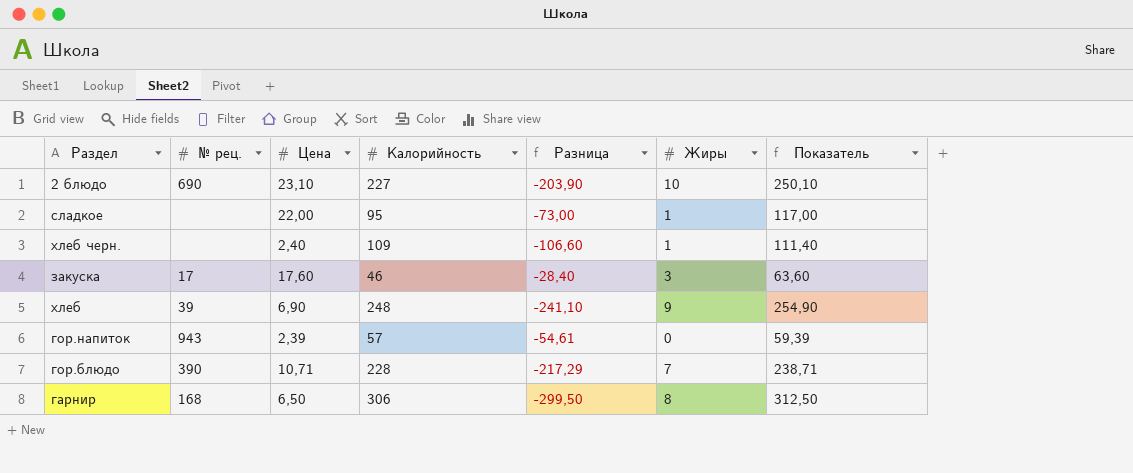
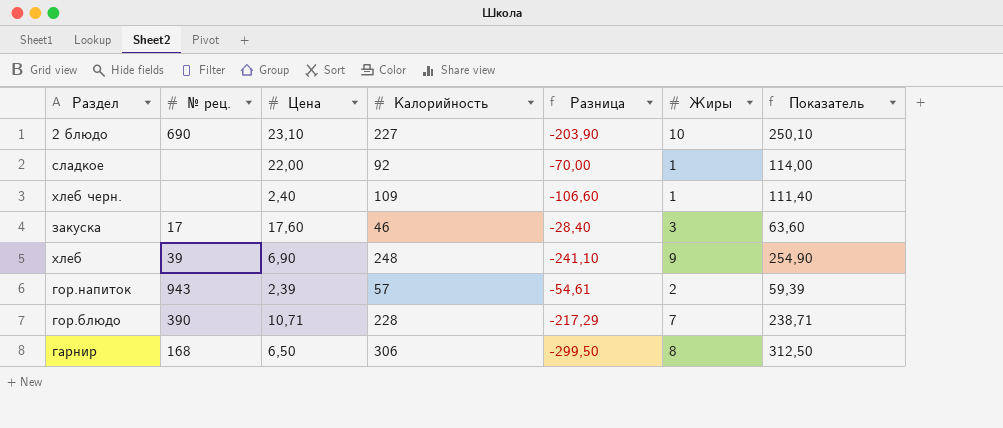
сладкое | Калорийность: 95 -> 92
сладкое | Разница: -73,00 -> -70,00
сладкое | Показатель: 117,00 -> 114,00
гор.напиток | Жиры: 0 -> 2

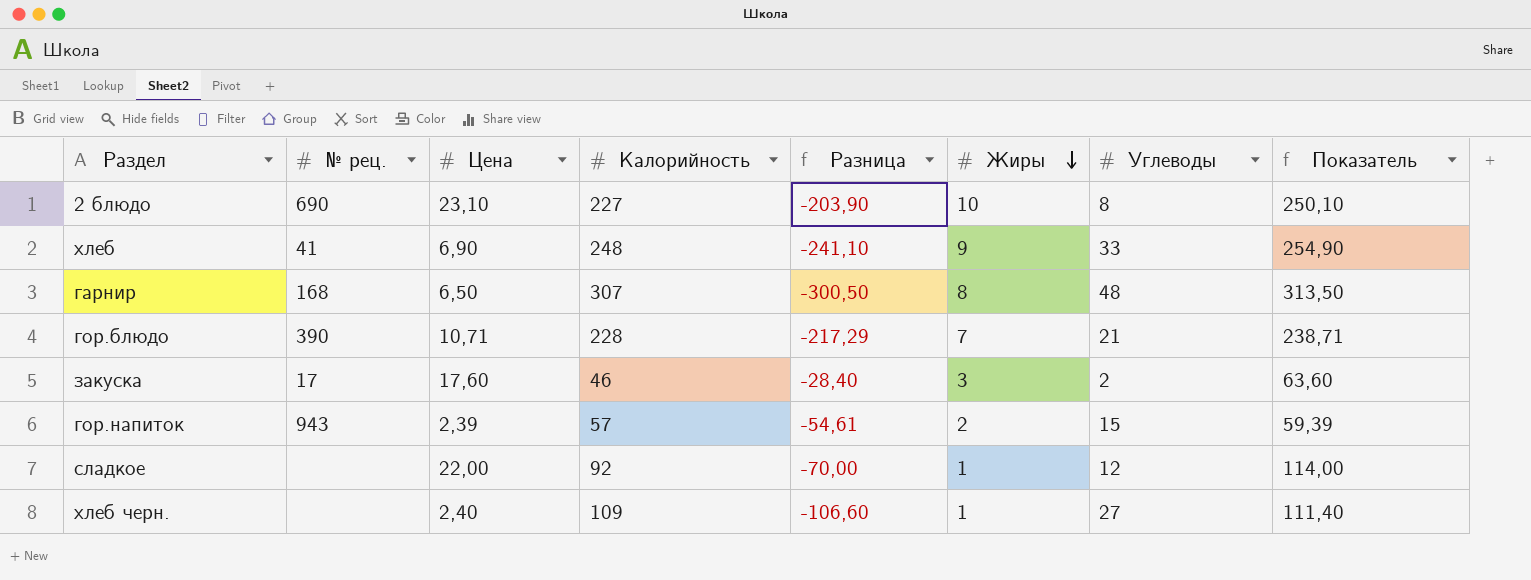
row order: none -> Жиры descending
column Углеводы | position: none -> 7
хлеб | № рец.: 39 -> 41
гарнир | Калорийность: 306 -> 307
гарнир | Разница: -299,50 -> -300,50
гарнир | Показатель: 312,50 -> 313,50

